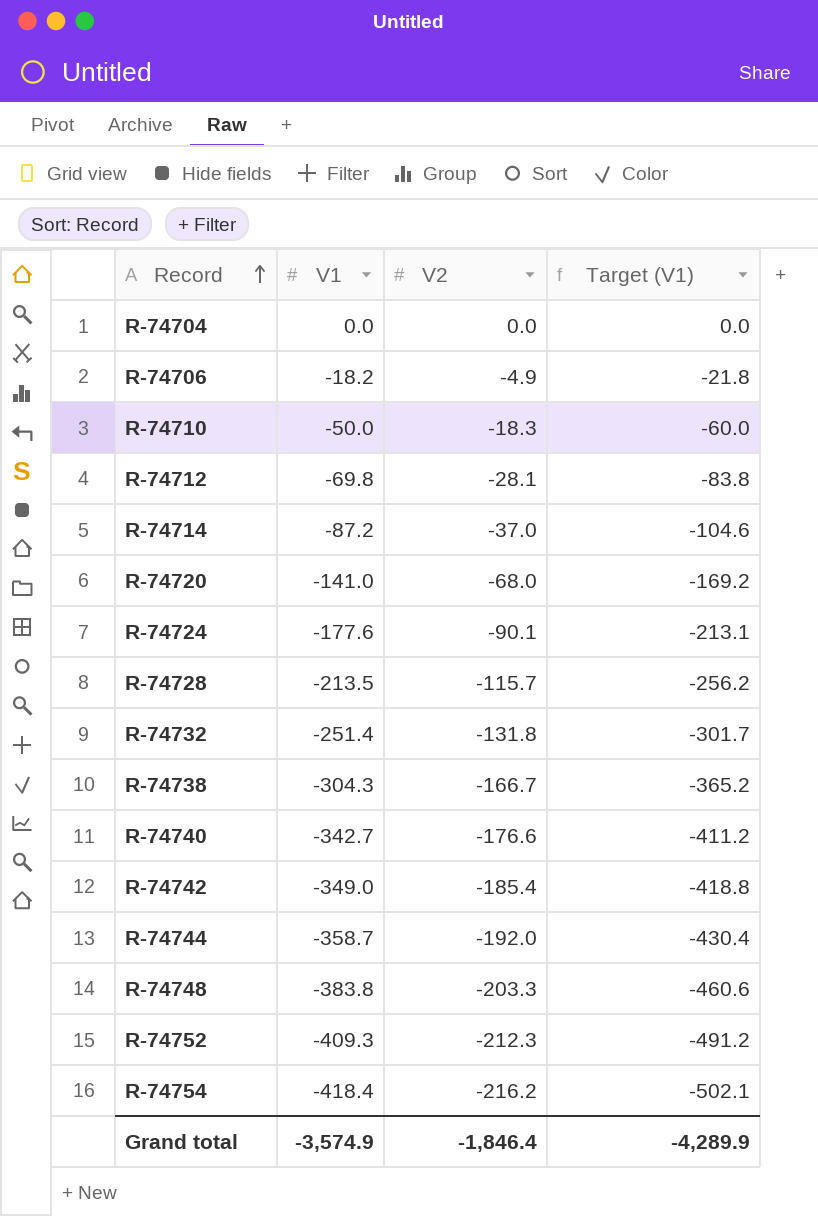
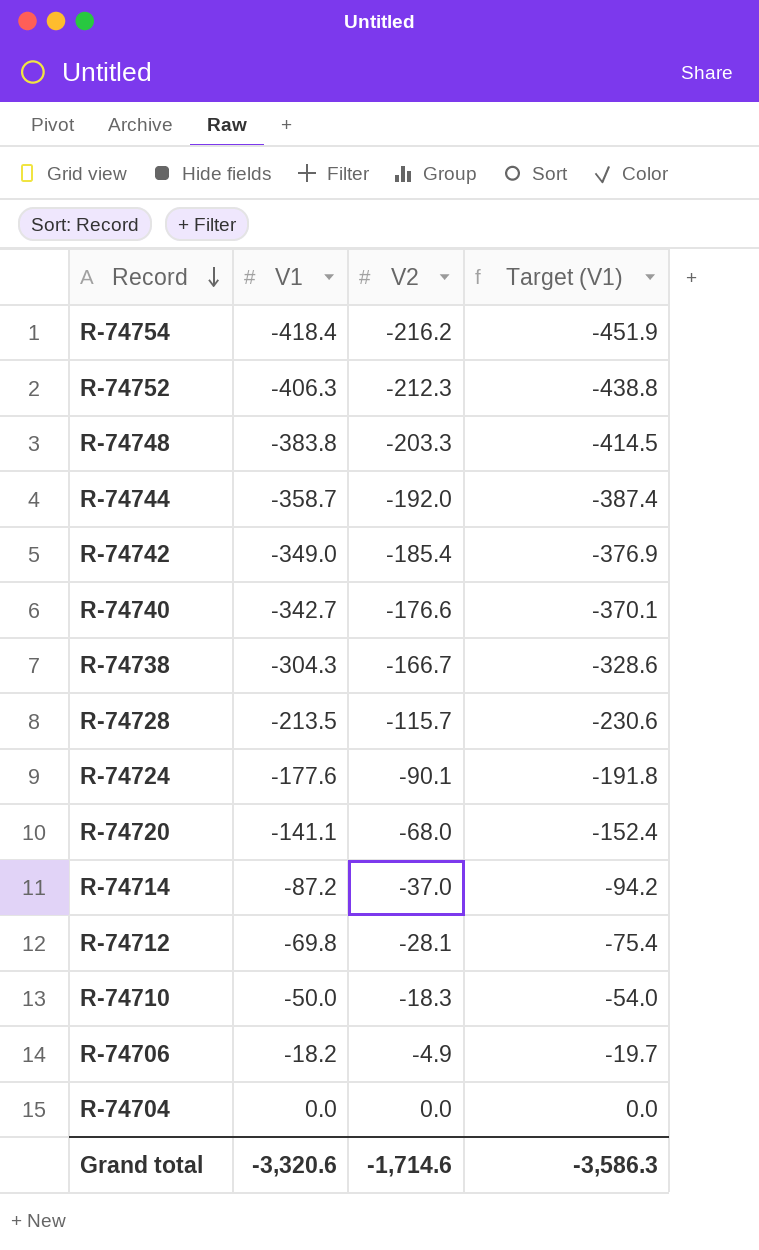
row order: Record ascending -> Record descending
column Target (V1) | formula: [V1] * 1.2 -> [V1] * 1.08
row R-74732: -251.4 | -131.8 | -301.7 -> none
R-74752 | V1: -409.3 -> -406.3
R-74720 | V1: -141.0 -> -141.1
Grand total | V1: -3,574.9 -> -3,320.6
Grand total | V2: -1,846.4 -> -1,714.6
Grand total | Target (V1): -4,289.9 -> -3,586.3

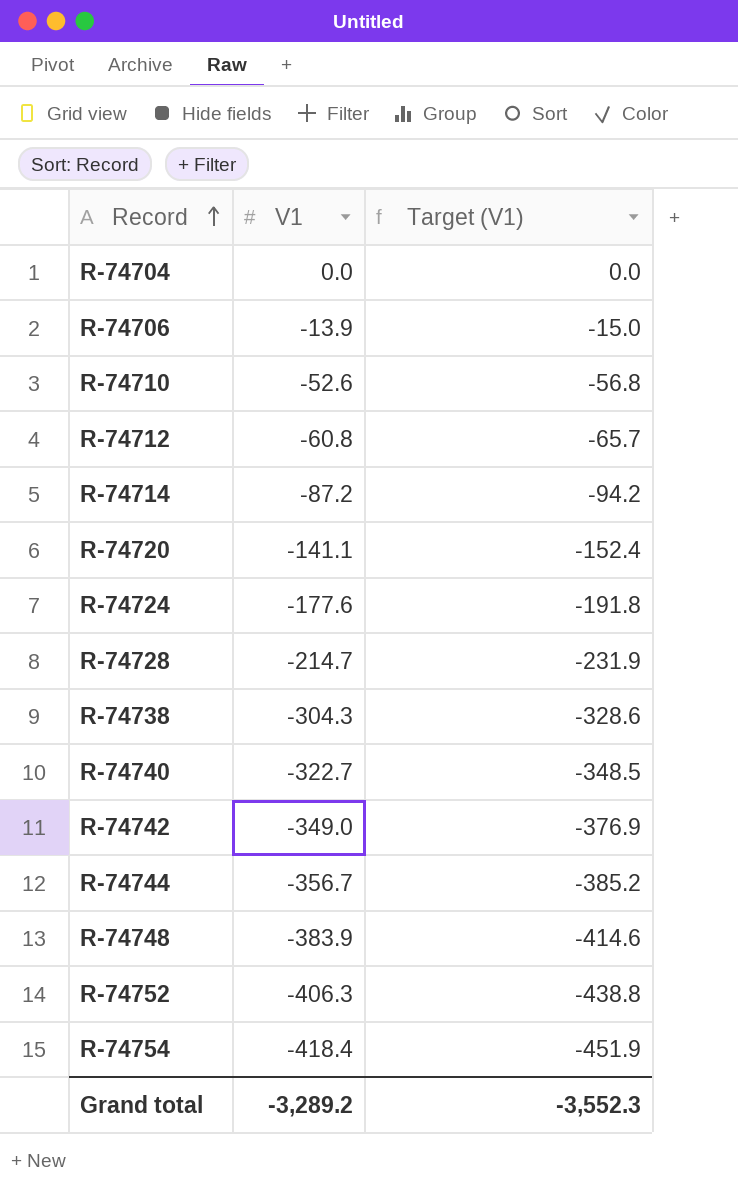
row order: Record descending -> Record ascending
column V2 | position: 3 -> none
R-74706 | V1: -18.2 -> -13.9
R-74706 | Target (V1): -19.7 -> -15.0
R-74710 | V1: -50.0 -> -52.6
R-74710 | Target (V1): -54.0 -> -56.8
R-74712 | V1: -69.8 -> -60.8
R-74712 | Target (V1): -75.4 -> -65.7
R-74728 | V1: -213.5 -> -214.7
R-74728 | Target (V1): -230.6 -> -231.9
R-74740 | V1: -342.7 -> -322.7
R-74740 | Target (V1): -370.1 -> -348.5
R-74744 | V1: -358.7 -> -356.7
R-74744 | Target (V1): -387.4 -> -385.2
R-74748 | V1: -383.8 -> -383.9
R-74748 | Target (V1): -414.5 -> -414.6
Grand total | V1: -3,320.6 -> -3,289.2
Grand total | Target (V1): -3,586.3 -> -3,552.3

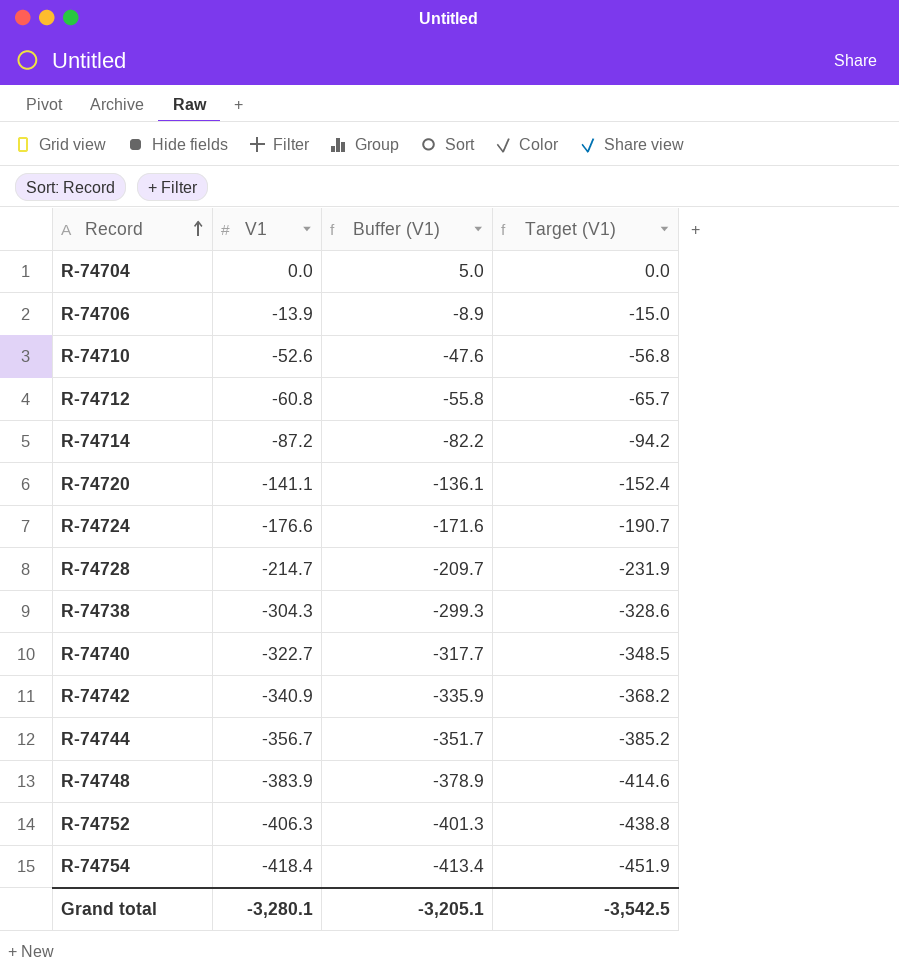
column Buffer (V1) | formula: none -> [V1] + 5
R-74724 | V1: -177.6 -> -176.6
R-74724 | Target (V1): -191.8 -> -190.7
R-74742 | V1: -349.0 -> -340.9
R-74742 | Target (V1): -376.9 -> -368.2
Grand total | V1: -3,289.2 -> -3,280.1
Grand total | Target (V1): -3,552.3 -> -3,542.5

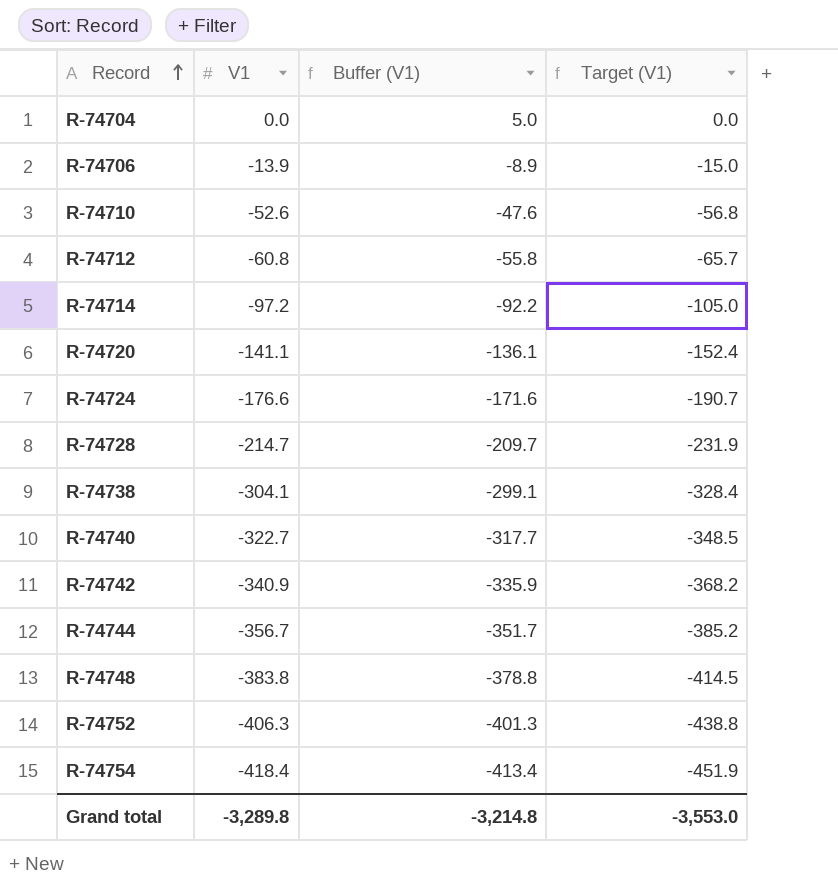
R-74714 | V1: -87.2 -> -97.2
R-74714 | Buffer (V1): -82.2 -> -92.2
R-74714 | Target (V1): -94.2 -> -105.0
R-74738 | V1: -304.3 -> -304.1
R-74738 | Buffer (V1): -299.3 -> -299.1
R-74738 | Target (V1): -328.6 -> -328.4
R-74748 | V1: -383.9 -> -383.8
R-74748 | Buffer (V1): -378.9 -> -378.8
R-74748 | Target (V1): -414.6 -> -414.5
Grand total | V1: -3,280.1 -> -3,289.8
Grand total | Buffer (V1): -3,205.1 -> -3,214.8
Grand total | Target (V1): -3,542.5 -> -3,553.0

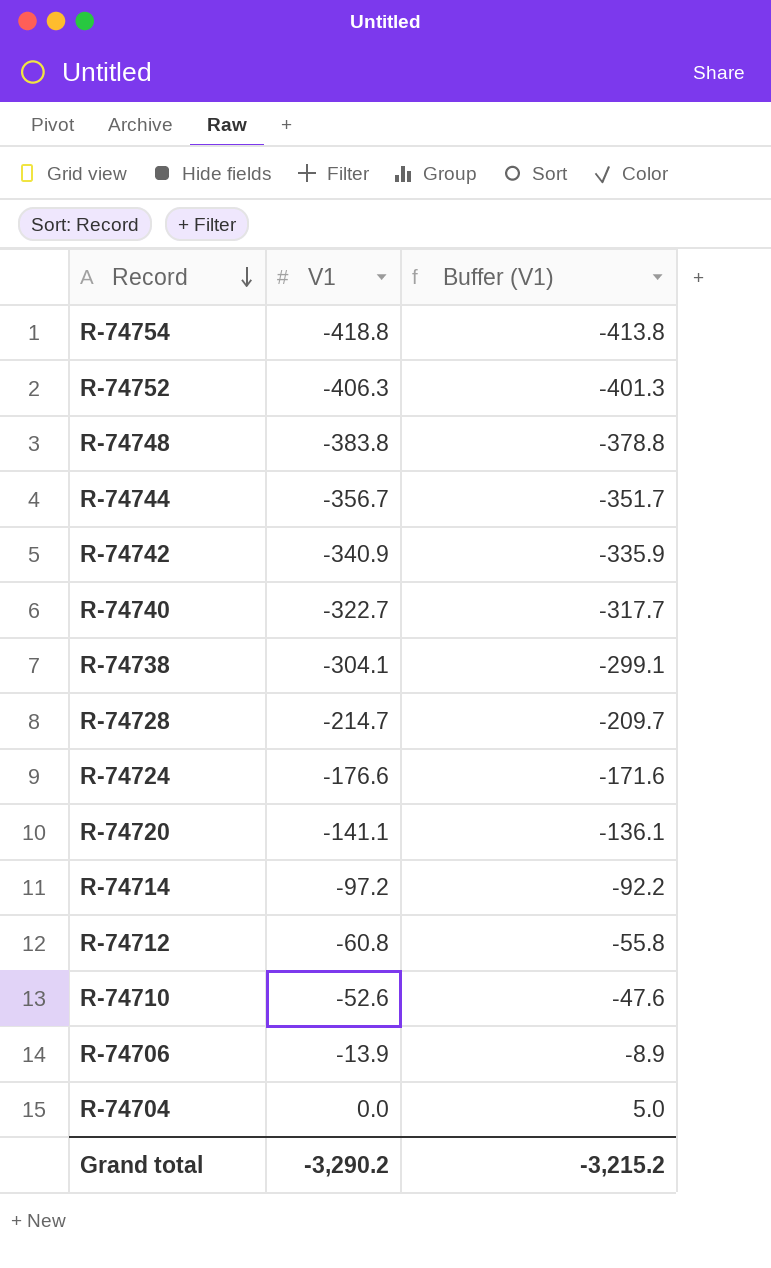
row order: Record ascending -> Record descending
column Target (V1) | formula: [V1] * 1.08 -> none
R-74754 | V1: -418.4 -> -418.8
R-74754 | Buffer (V1): -413.4 -> -413.8
Grand total | V1: -3,289.8 -> -3,290.2
Grand total | Buffer (V1): -3,214.8 -> -3,215.2

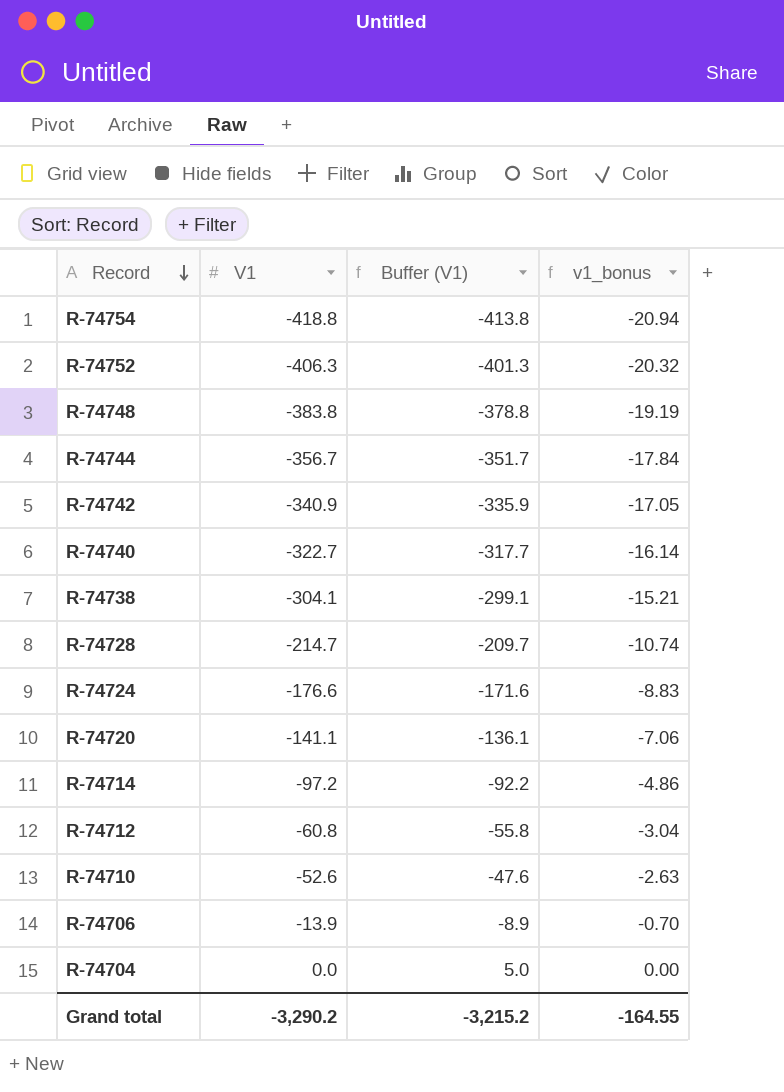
column v1_bonus | formula: none -> [V1] * 0.05

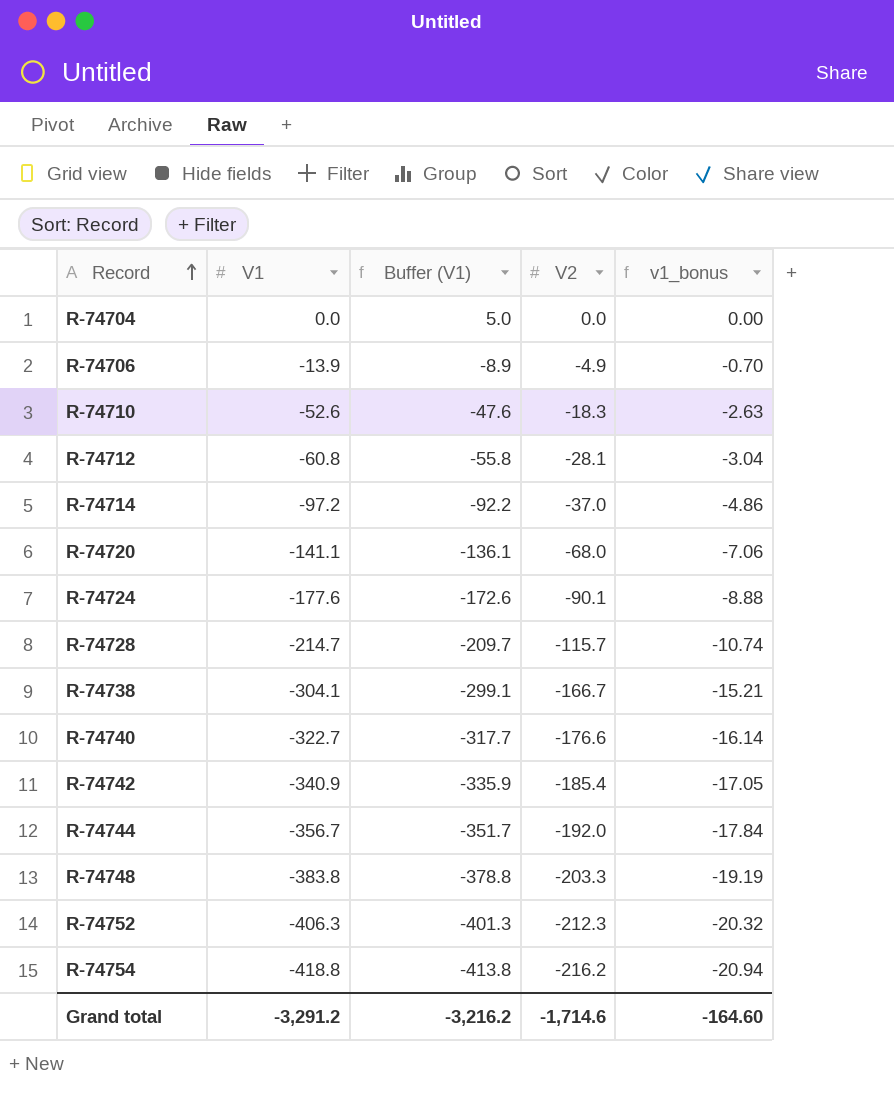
row order: Record descending -> Record ascending
column V2 | position: none -> 4
R-74724 | V1: -176.6 -> -177.6
R-74724 | Buffer (V1): -171.6 -> -172.6
R-74724 | v1_bonus: -8.83 -> -8.88
Grand total | V1: -3,290.2 -> -3,291.2
Grand total | Buffer (V1): -3,215.2 -> -3,216.2
Grand total | v1_bonus: -164.55 -> -164.60

